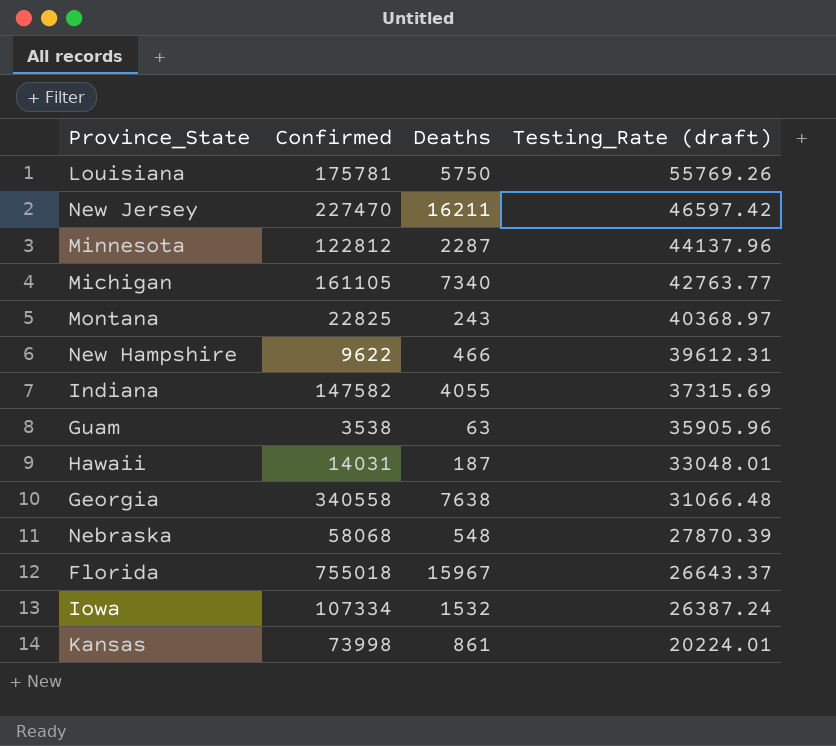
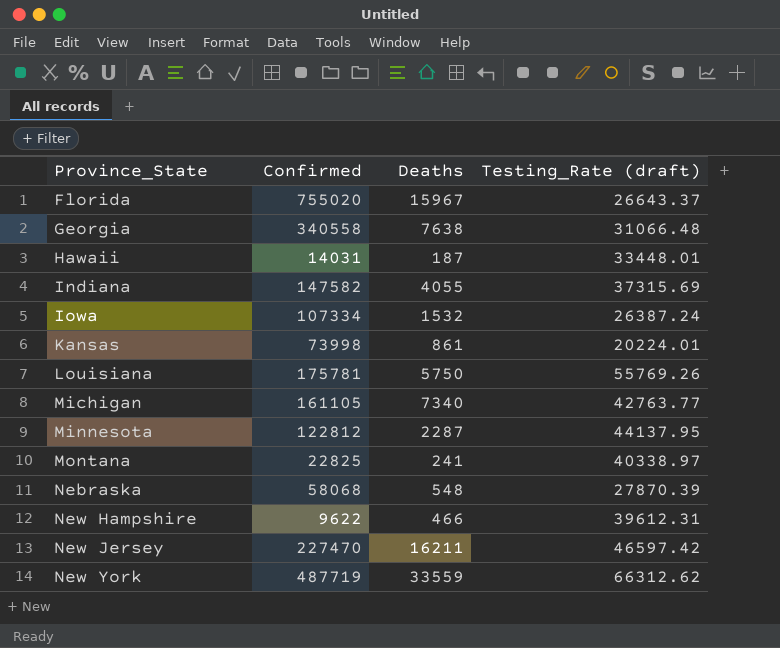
row order: Testing_Rate (draft) descending -> Province_State ascending
row Guam: 3538 | 63 | 35905.96 -> none
Florida | Confirmed: 755018 -> 755020
Hawaii | Testing_Rate (draft): 33048.01 -> 33448.01
Minnesota | Testing_Rate (draft): 44137.96 -> 44137.95
Montana | Deaths: 243 -> 241
Montana | Testing_Rate (draft): 40368.97 -> 40338.97
row New York: none -> 487719 | 33559 | 66312.62

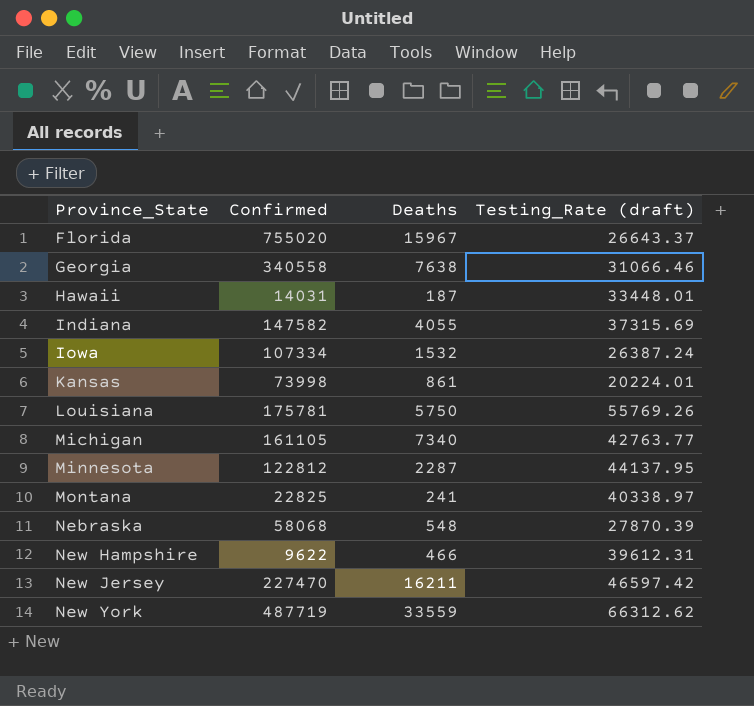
Georgia | Testing_Rate (draft): 31066.48 -> 31066.46

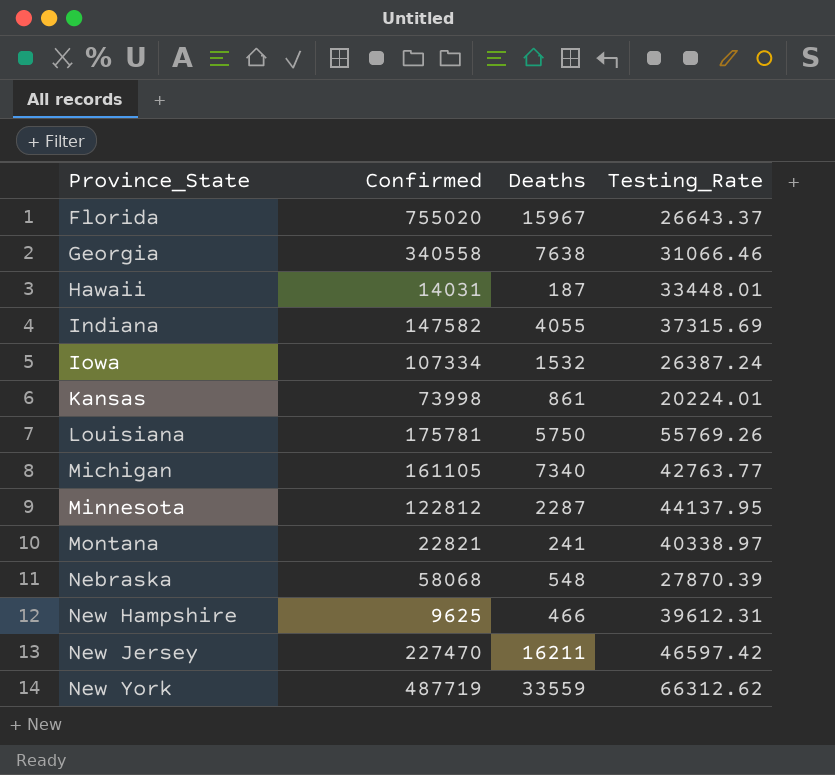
column name: Testing_Rate (draft) -> Testing_Rate
Montana | Confirmed: 22825 -> 22821
New Hampshire | Confirmed: 9622 -> 9625

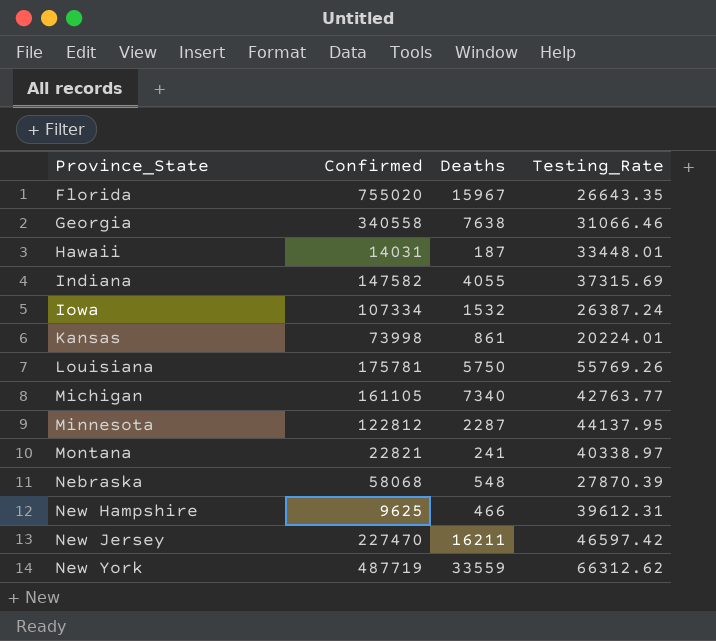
Florida | Testing_Rate: 26643.37 -> 26643.35

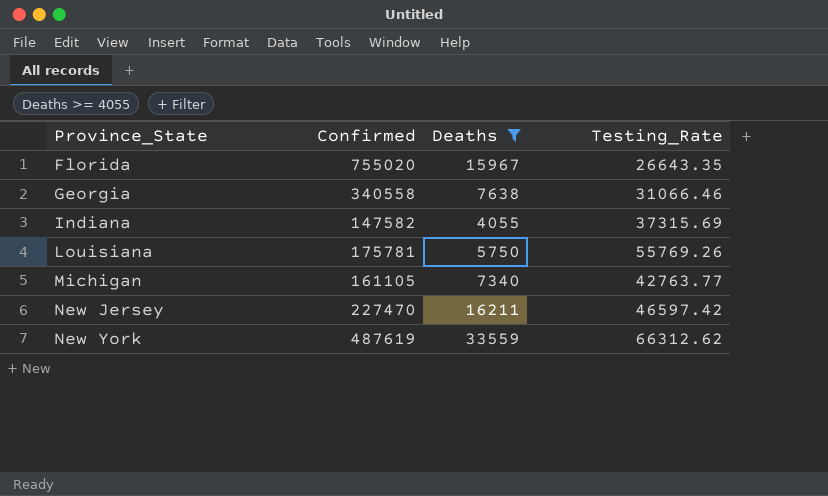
filter: none -> Deaths >= 4055
New York | Confirmed: 487719 -> 487619

